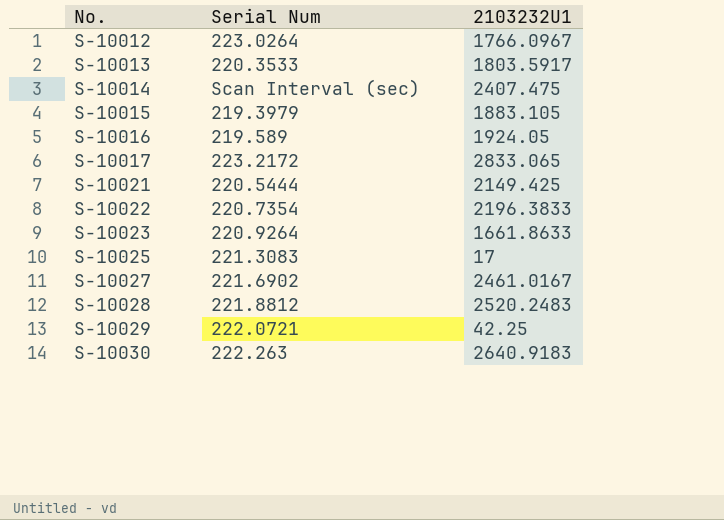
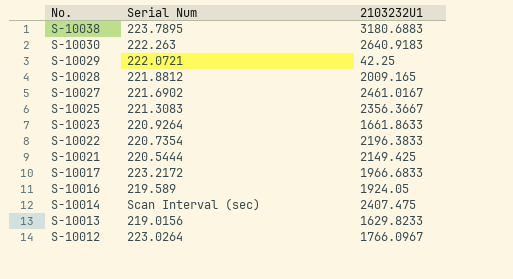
row order: No. ascending -> No. descending
row S-10015: 219.3979 | 1883.105 -> none
row S-10038: none -> 223.7895 | 3180.6883
S-10028 | 2103232U1: 2520.2483 -> 2009.165
S-10025 | 2103232U1: 17 -> 2356.3667
S-10017 | 2103232U1: 2833.065 -> 1966.6833
S-10013 | Serial Num: 220.3533 -> 219.0156
S-10013 | 2103232U1: 1803.5917 -> 1629.8233

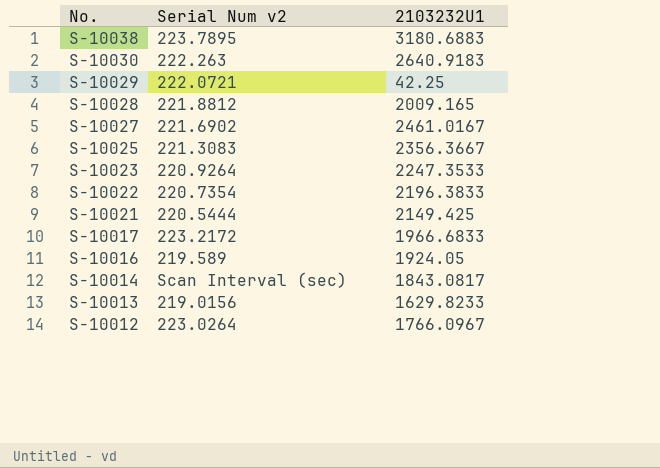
column name: Serial Num -> Serial Num v2
S-10023 | 2103232U1: 1661.8633 -> 2247.3533
S-10014 | 2103232U1: 2407.475 -> 1843.0817

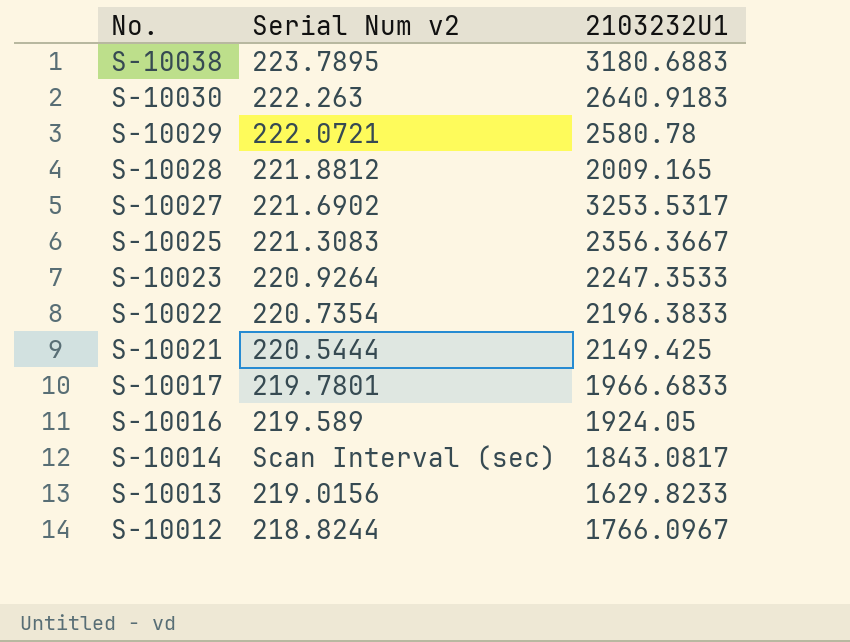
S-10029 | 2103232U1: 42.25 -> 2580.78
S-10027 | 2103232U1: 2461.0167 -> 3253.5317
S-10017 | Serial Num v2: 223.2172 -> 219.7801
S-10012 | Serial Num v2: 223.0264 -> 218.8244

